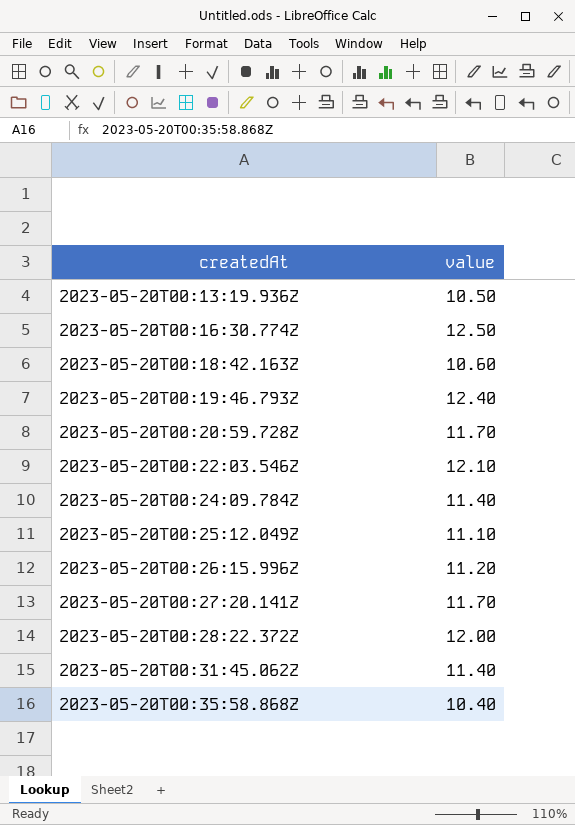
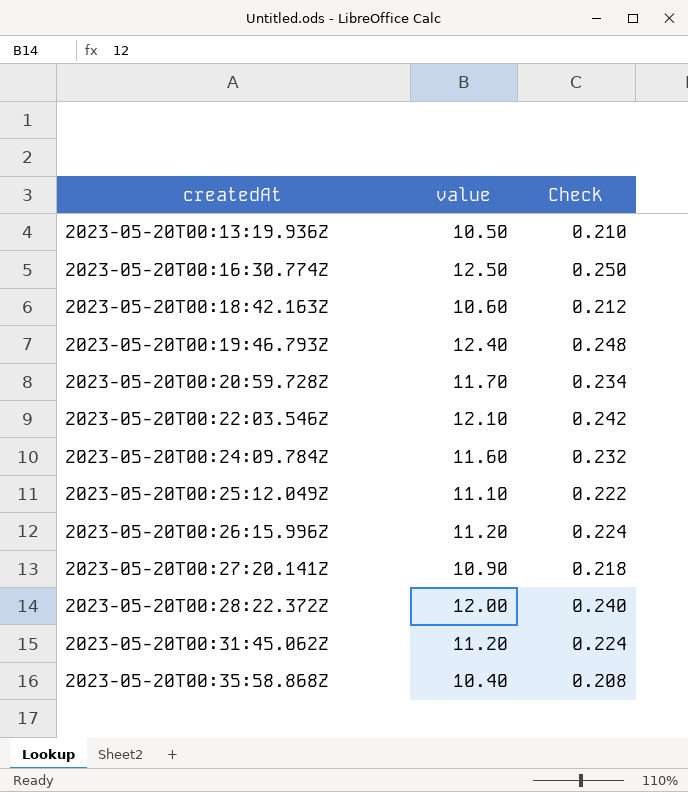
column Check | formula: none -> [value] * 0.02
2023-05-20T00:24:09.784Z | value: 11.40 -> 11.60
2023-05-20T00:27:20.141Z | value: 11.70 -> 10.90
2023-05-20T00:31:45.062Z | value: 11.40 -> 11.20

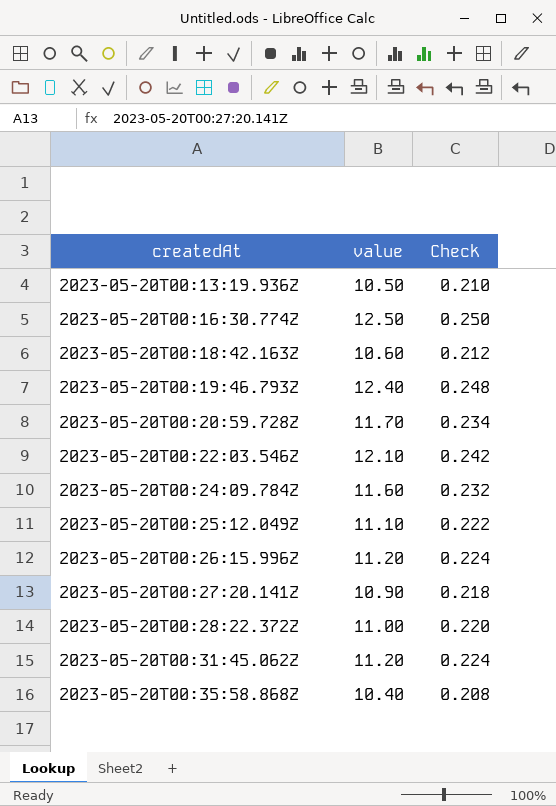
2023-05-20T00:28:22.372Z | value: 12.00 -> 11.00
2023-05-20T00:28:22.372Z | Check: 0.240 -> 0.220

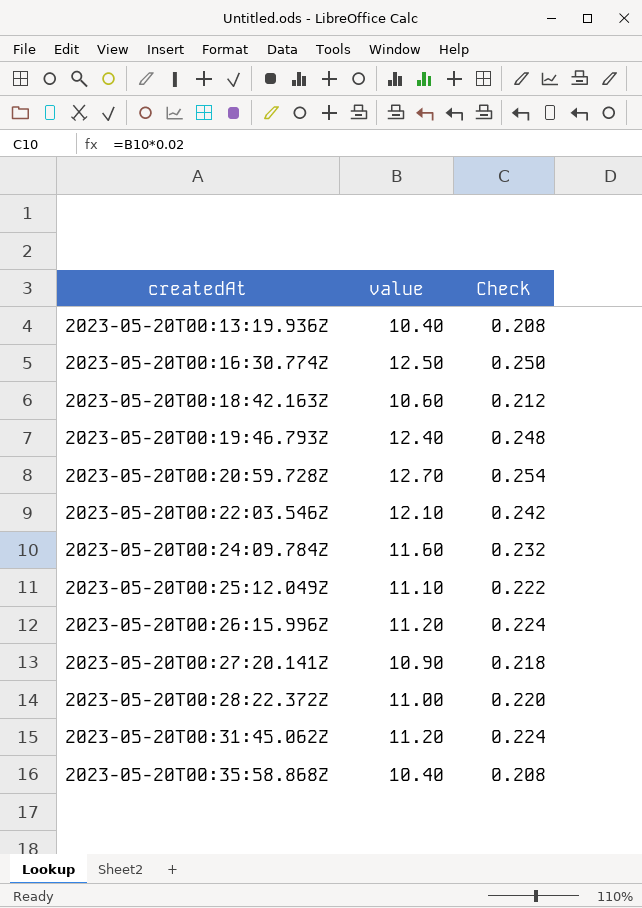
2023-05-20T00:13:19.936Z | value: 10.50 -> 10.40
2023-05-20T00:13:19.936Z | Check: 0.210 -> 0.208
2023-05-20T00:20:59.728Z | value: 11.70 -> 12.70
2023-05-20T00:20:59.728Z | Check: 0.234 -> 0.254

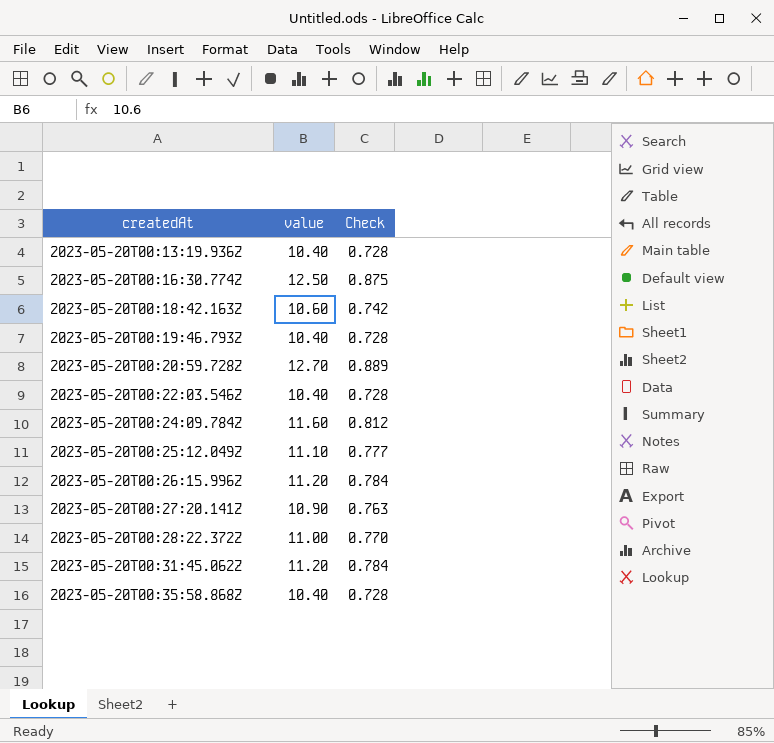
column Check | formula: [value] * 0.02 -> [value] * 0.07
2023-05-20T00:19:46.793Z | value: 12.40 -> 10.40
2023-05-20T00:22:03.546Z | value: 12.10 -> 10.40

